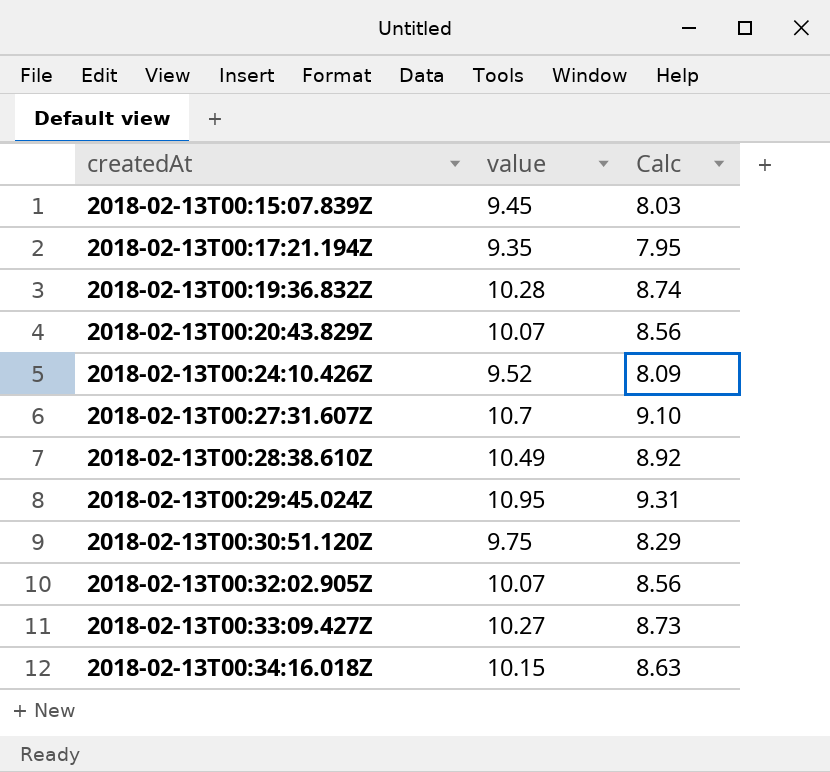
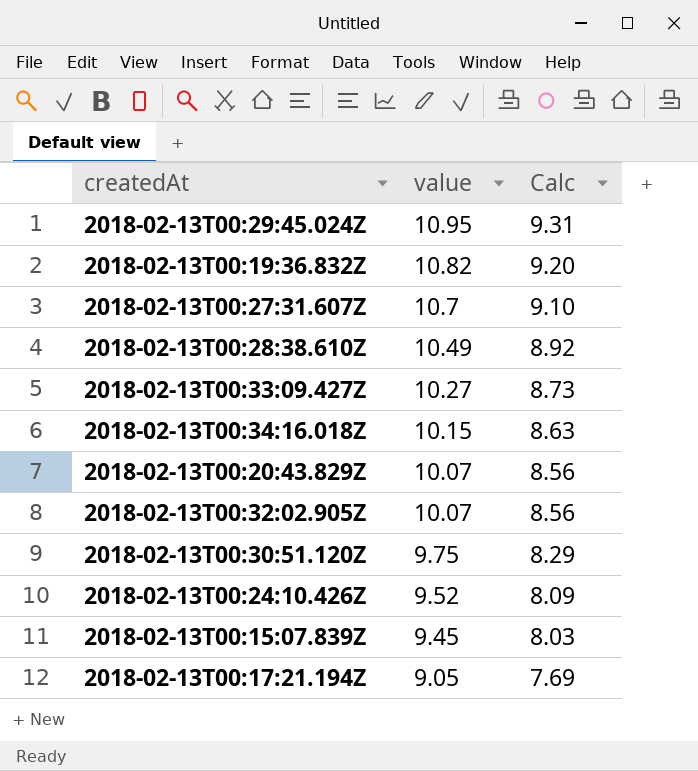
row order: createdAt ascending -> value descending
2018-02-13T00:19:36.832Z | value: 10.28 -> 10.82
2018-02-13T00:19:36.832Z | Calc: 8.74 -> 9.20
2018-02-13T00:17:21.194Z | value: 9.35 -> 9.05
2018-02-13T00:17:21.194Z | Calc: 7.95 -> 7.69

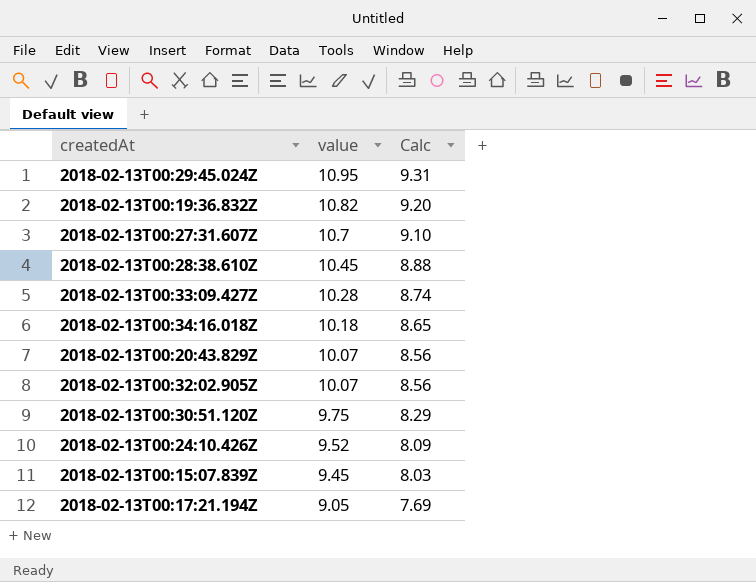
2018-02-13T00:28:38.610Z | value: 10.49 -> 10.45
2018-02-13T00:28:38.610Z | Calc: 8.92 -> 8.88
2018-02-13T00:33:09.427Z | value: 10.27 -> 10.28
2018-02-13T00:33:09.427Z | Calc: 8.73 -> 8.74
2018-02-13T00:34:16.018Z | value: 10.15 -> 10.18
2018-02-13T00:34:16.018Z | Calc: 8.63 -> 8.65

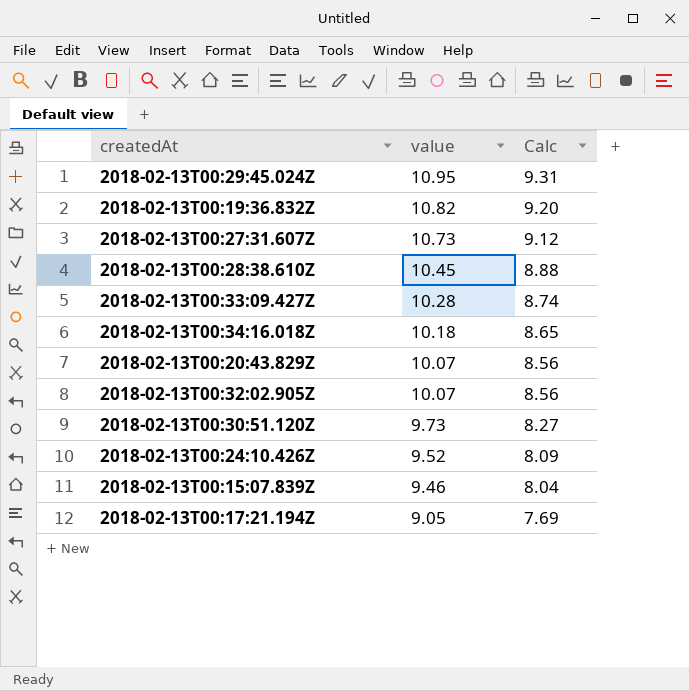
2018-02-13T00:27:31.607Z | value: 10.7 -> 10.73
2018-02-13T00:27:31.607Z | Calc: 9.10 -> 9.12
2018-02-13T00:30:51.120Z | value: 9.75 -> 9.73
2018-02-13T00:30:51.120Z | Calc: 8.29 -> 8.27
2018-02-13T00:15:07.839Z | value: 9.45 -> 9.46
2018-02-13T00:15:07.839Z | Calc: 8.03 -> 8.04

